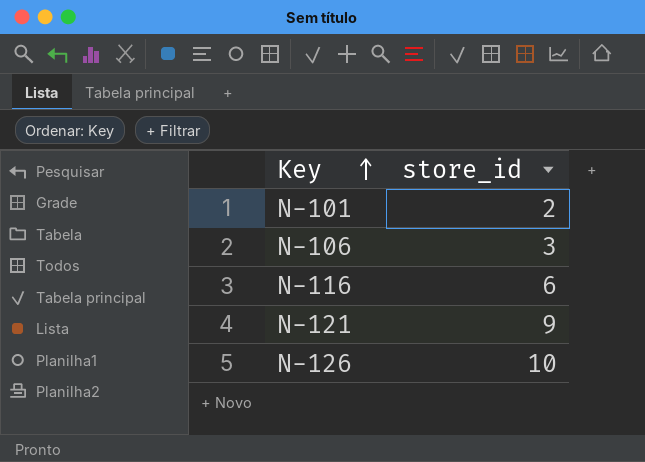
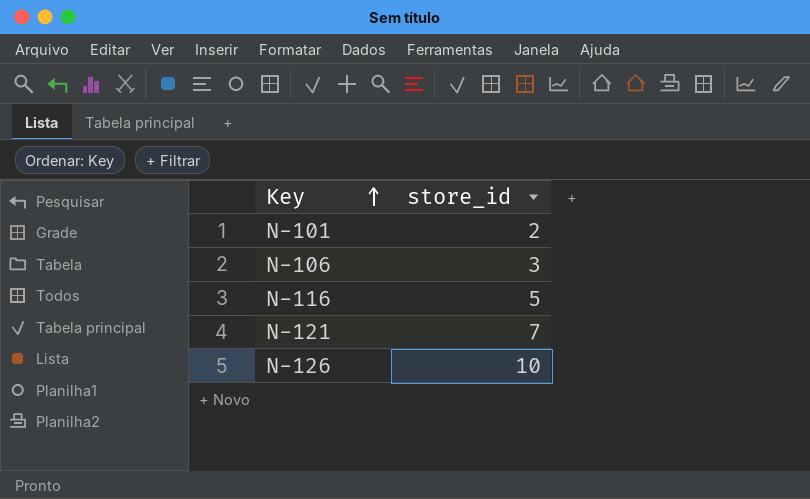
N-116 | store_id: 6 -> 5
N-121 | store_id: 9 -> 7

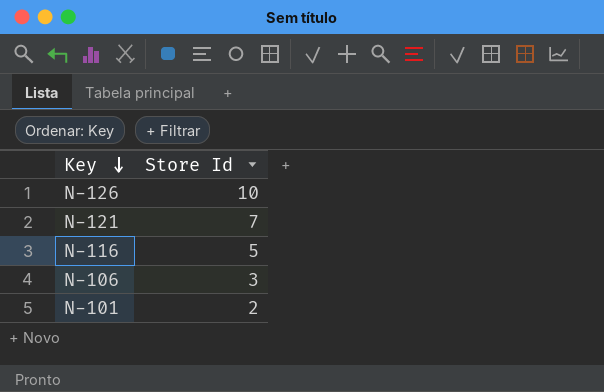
row order: Key ascending -> Key descending
column name: store_id -> Store Id

